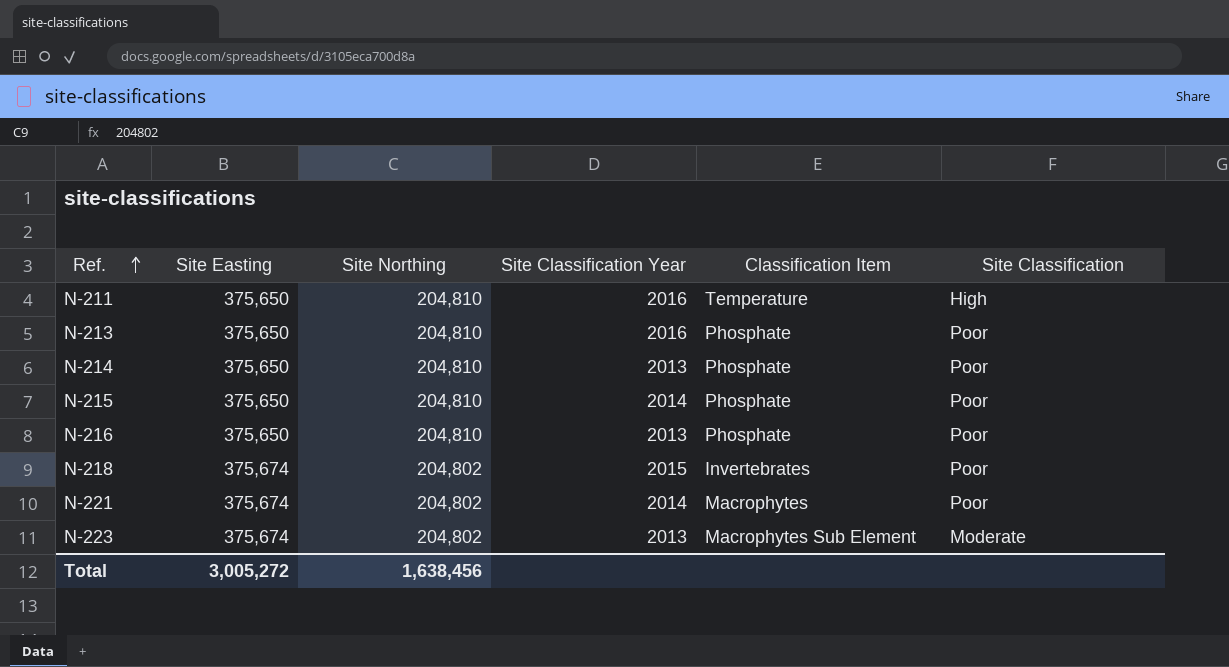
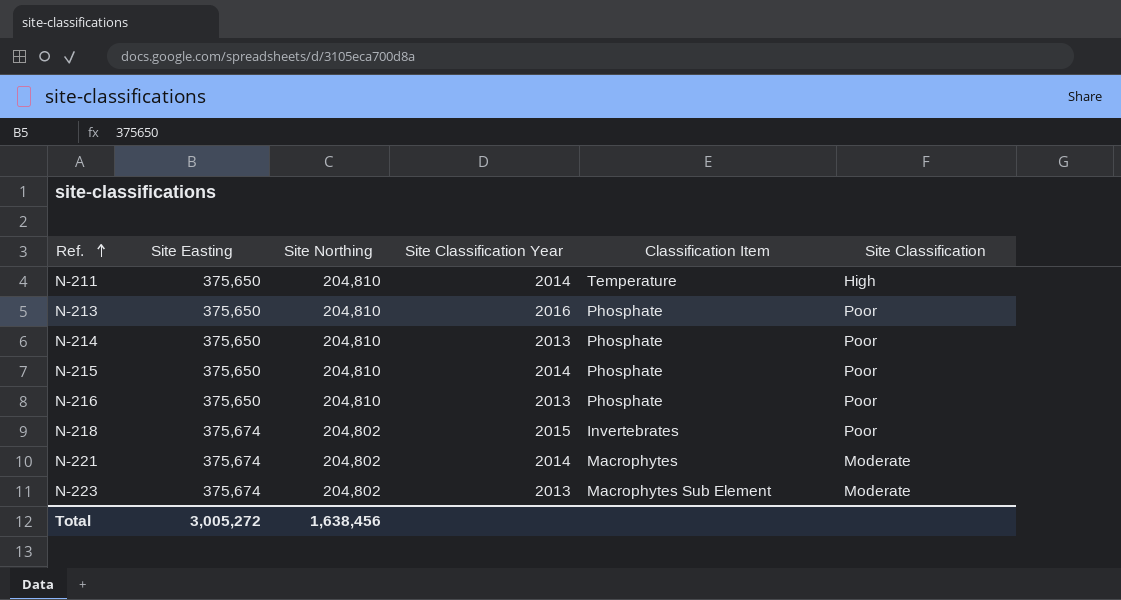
N-211 | Site Classification Year: 2016 -> 2014
N-221 | Site Classification: Poor -> Moderate

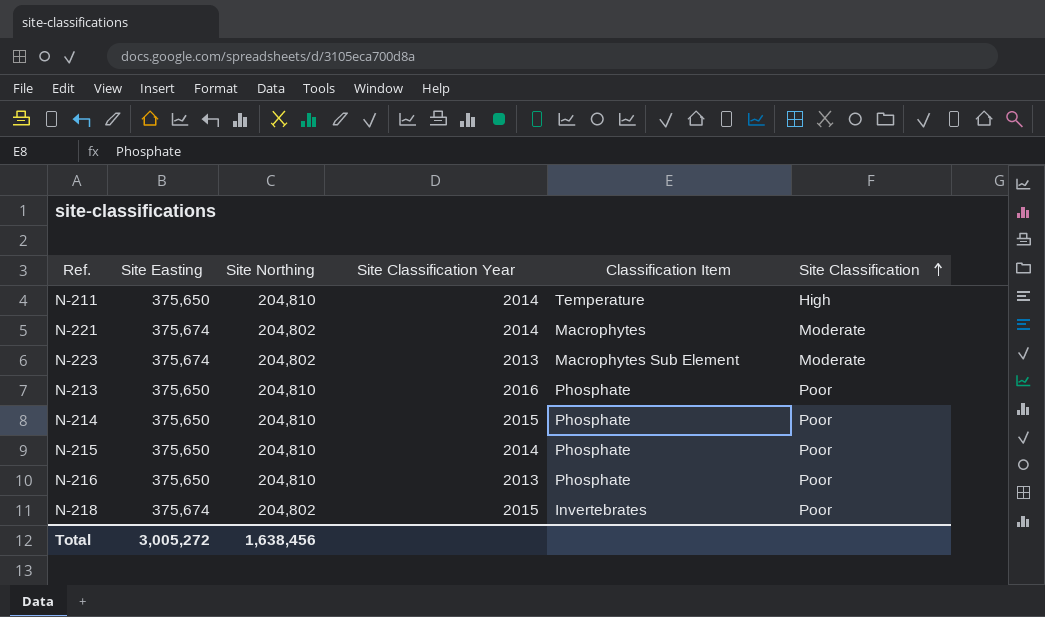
row order: Ref. ascending -> Site Classification ascending
N-214 | Site Classification Year: 2013 -> 2015

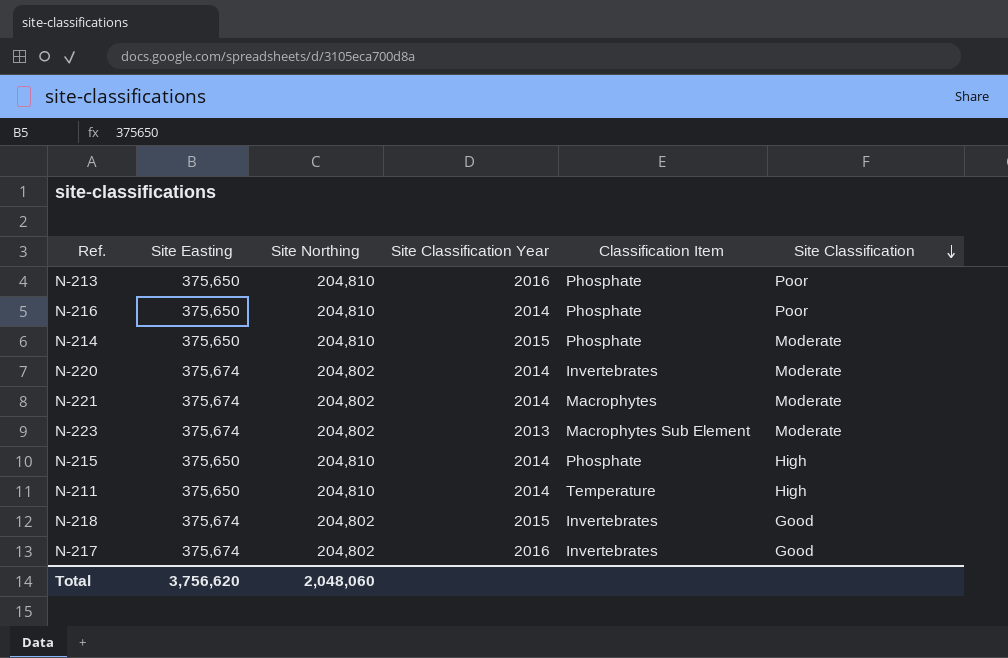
row order: Site Classification ascending -> Site Classification descending
N-216 | Site Classification Year: 2013 -> 2014
N-214 | Site Classification: Poor -> Moderate
row N-220: none -> 375,674 | 204,802 | 2014 | Invertebrates | Moderate
N-215 | Site Classification: Poor -> High
N-218 | Site Classification: Poor -> Good
row N-217: none -> 375,674 | 204,802 | 2016 | Invertebrates | Good
Total | Site Easting: 3,005,272 -> 3,756,620
Total | Site Northing: 1,638,456 -> 2,048,060

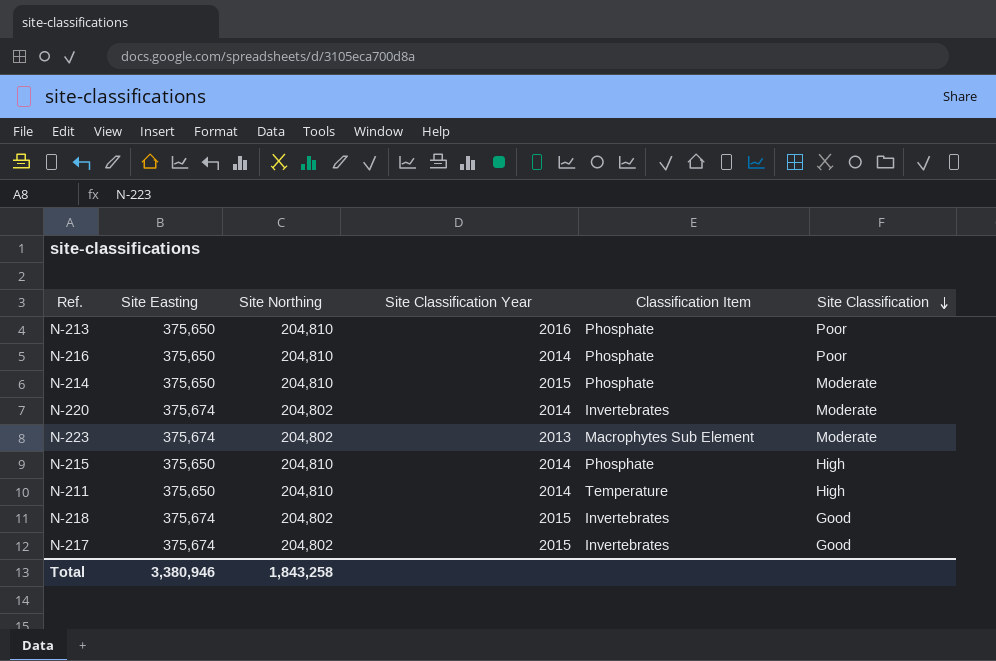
row N-221: 375,674 | 204,802 | 2014 | Macrophytes | Moderate -> none
N-217 | Site Classification Year: 2016 -> 2015
Total | Site Easting: 3,756,620 -> 3,380,946
Total | Site Northing: 2,048,060 -> 1,843,258

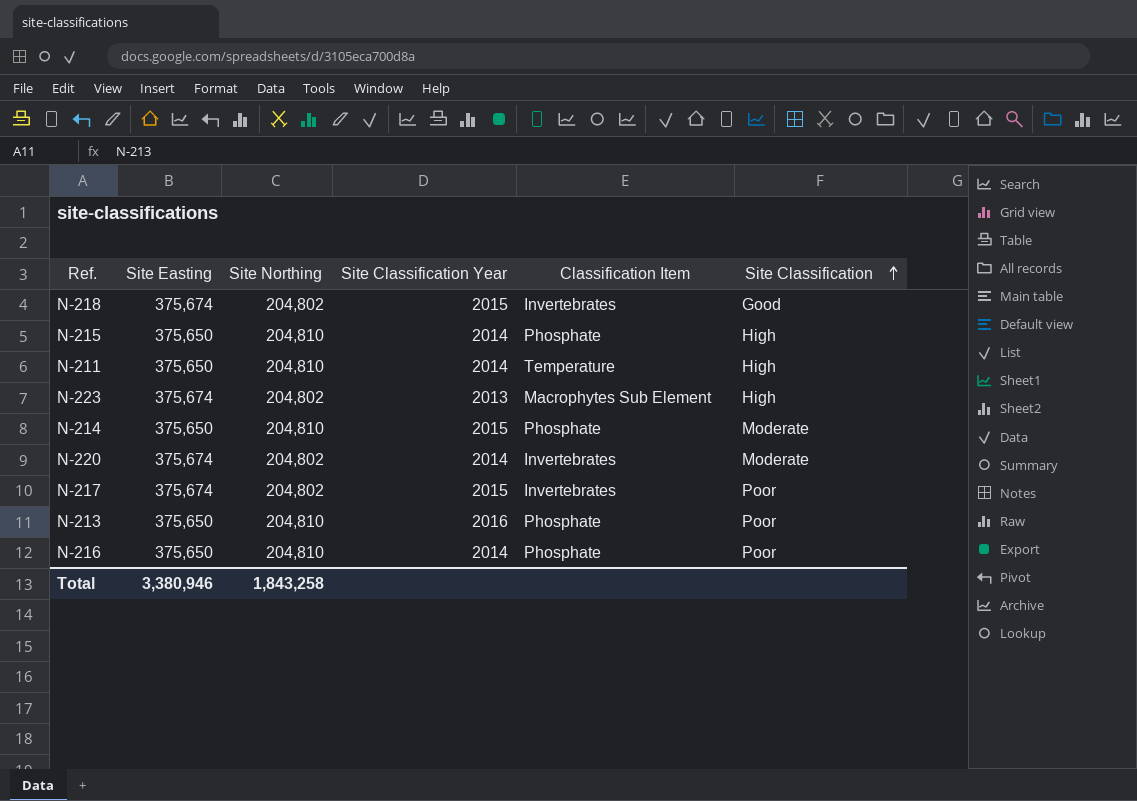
row order: Site Classification descending -> Site Classification ascending
N-223 | Site Classification: Moderate -> High
N-217 | Site Classification: Good -> Poor

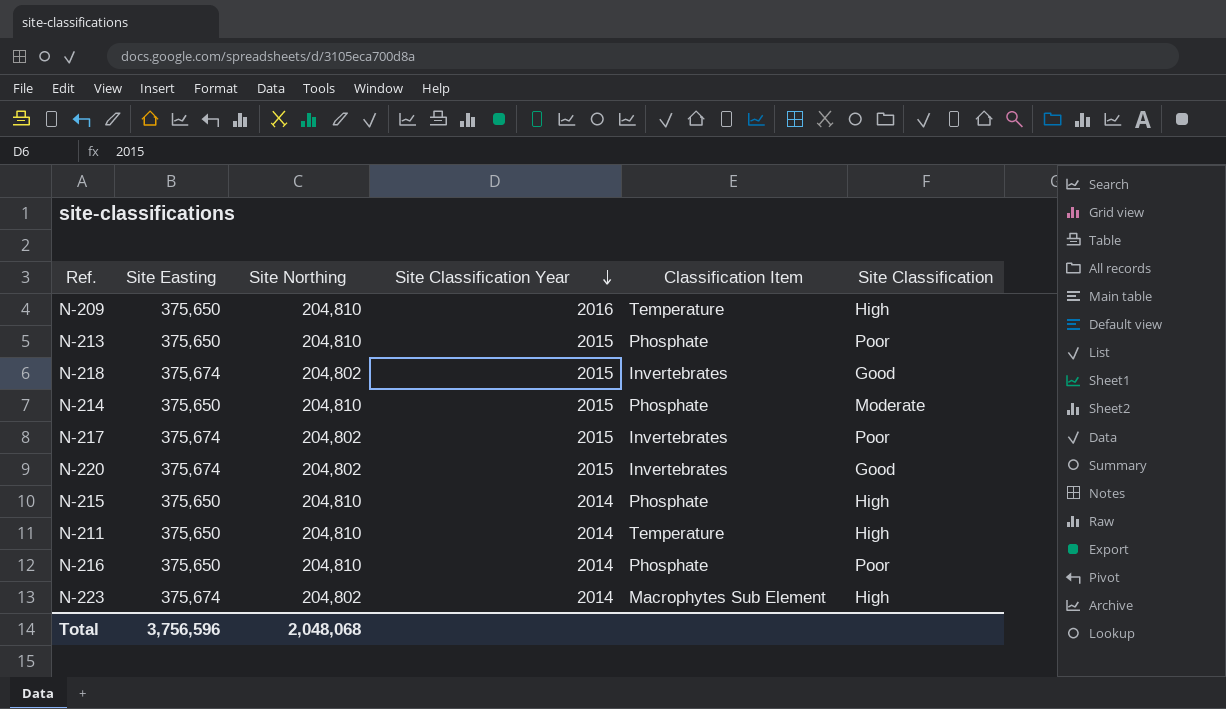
row order: Site Classification ascending -> Site Classification Year descending
row N-209: none -> 375,650 | 204,810 | 2016 | Temperature | High
N-213 | Site Classification Year: 2016 -> 2015
N-220 | Site Classification Year: 2014 -> 2015
N-220 | Site Classification: Moderate -> Good
N-223 | Site Classification Year: 2013 -> 2014
Total | Site Easting: 3,380,946 -> 3,756,596
Total | Site Northing: 1,843,258 -> 2,048,068

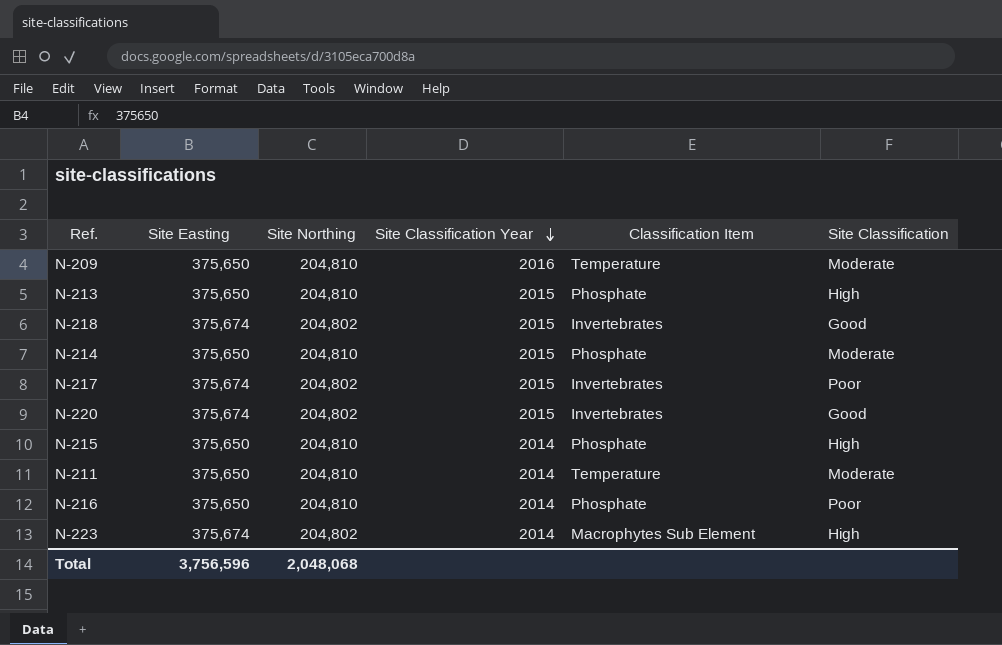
N-209 | Site Classification: High -> Moderate
N-213 | Site Classification: Poor -> High
N-211 | Site Classification: High -> Moderate

